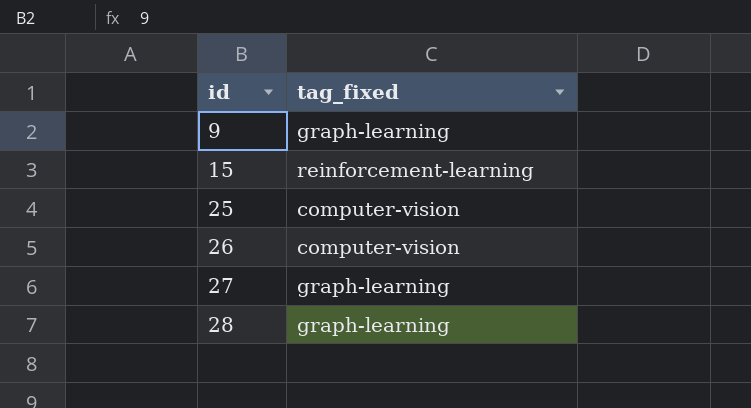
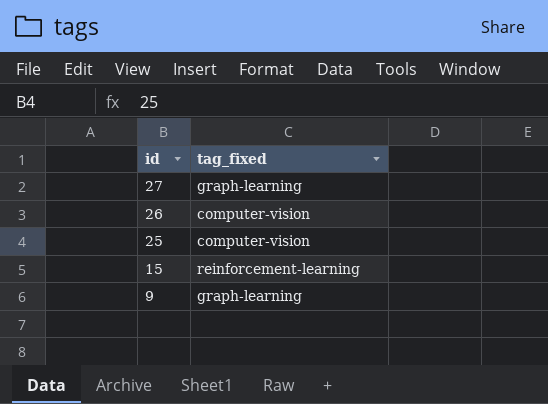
row order: id ascending -> id descending
row 28: graph-learning -> none

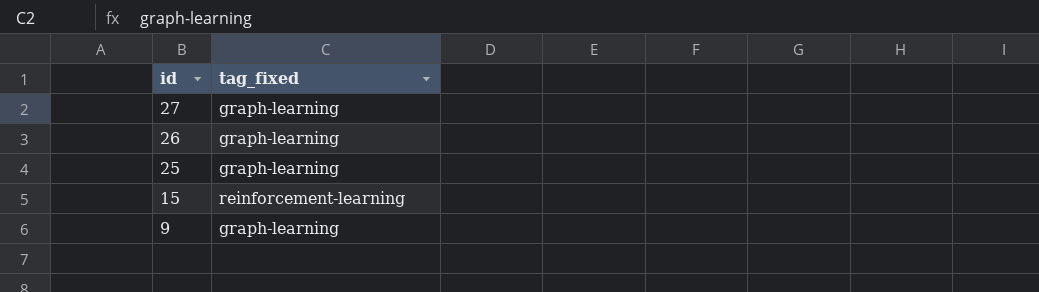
26 | tag_fixed: computer-vision -> graph-learning
25 | tag_fixed: computer-vision -> graph-learning

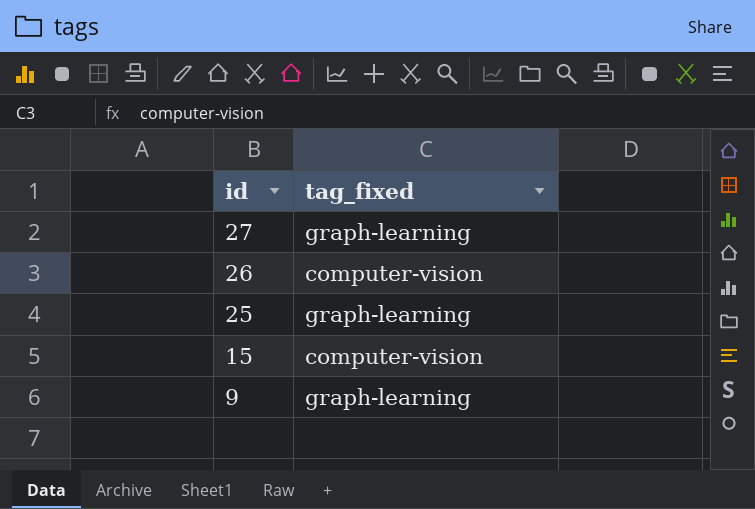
26 | tag_fixed: graph-learning -> computer-vision
15 | tag_fixed: reinforcement-learning -> computer-vision

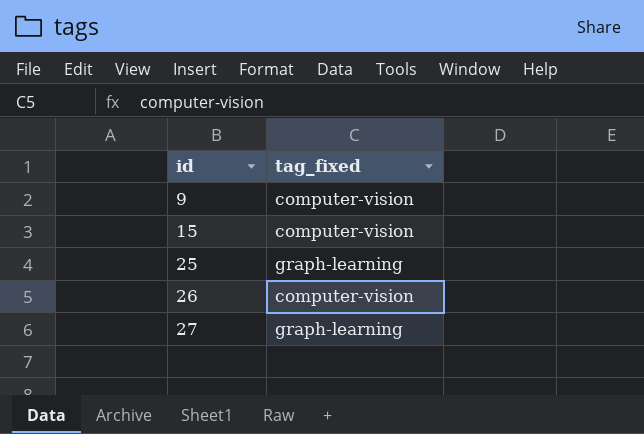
row order: id descending -> id ascending
9 | tag_fixed: graph-learning -> computer-vision

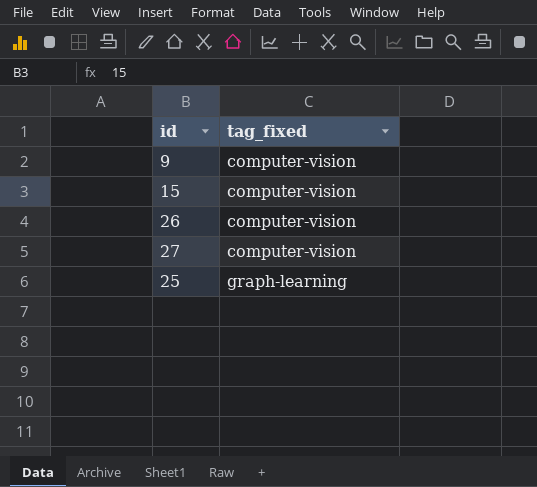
row order: id ascending -> tag_fixed ascending
27 | tag_fixed: graph-learning -> computer-vision

